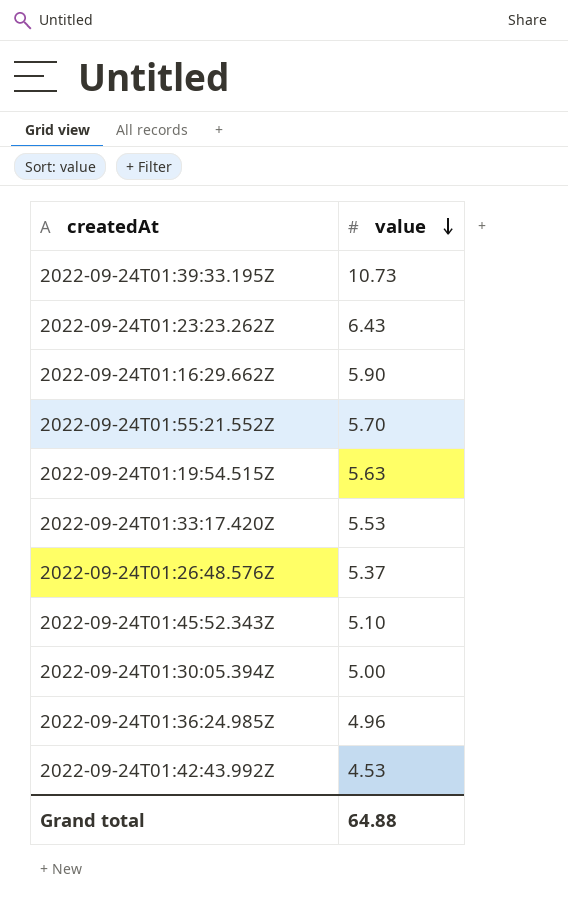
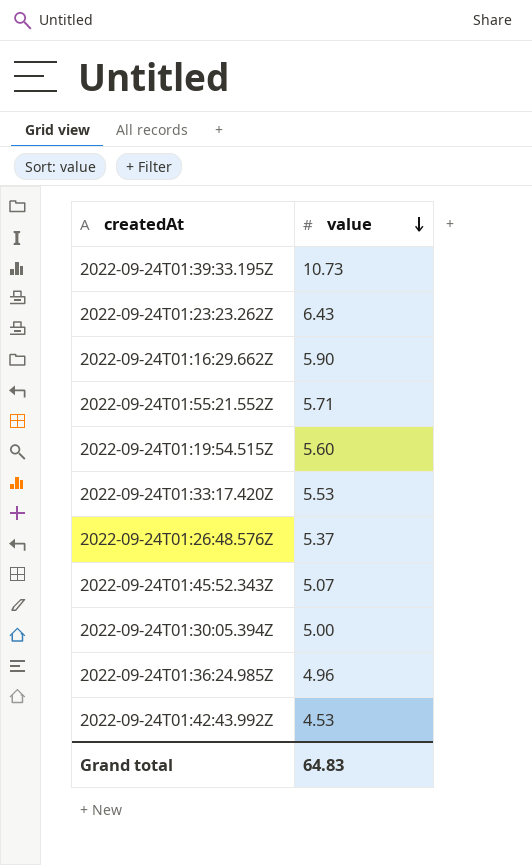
2022-09-24T01:55:21.552Z | value: 5.70 -> 5.71
2022-09-24T01:19:54.515Z | value: 5.63 -> 5.60
2022-09-24T01:45:52.343Z | value: 5.10 -> 5.07
Grand total | value: 64.88 -> 64.83

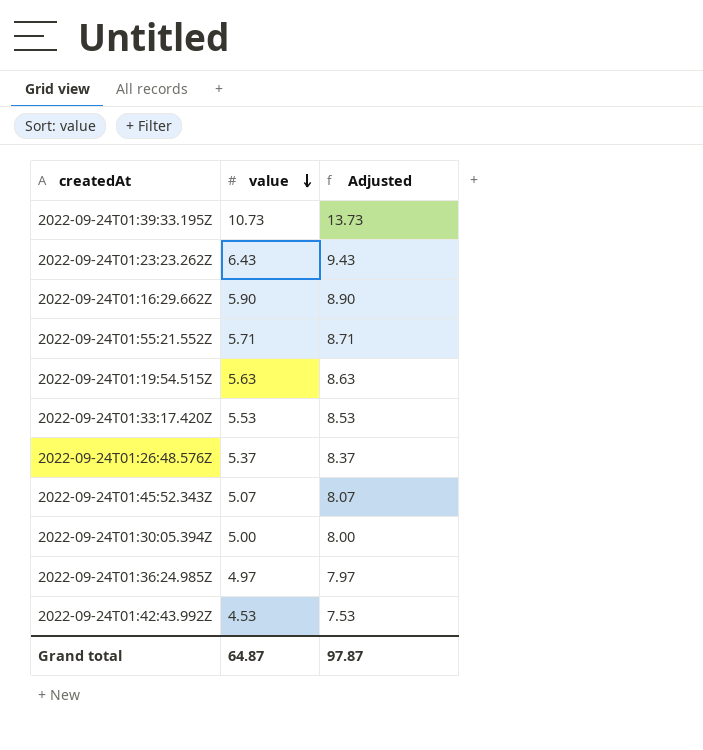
column Adjusted | formula: none -> [value] + 3
2022-09-24T01:19:54.515Z | value: 5.60 -> 5.63
2022-09-24T01:36:24.985Z | value: 4.96 -> 4.97
Grand total | value: 64.83 -> 64.87

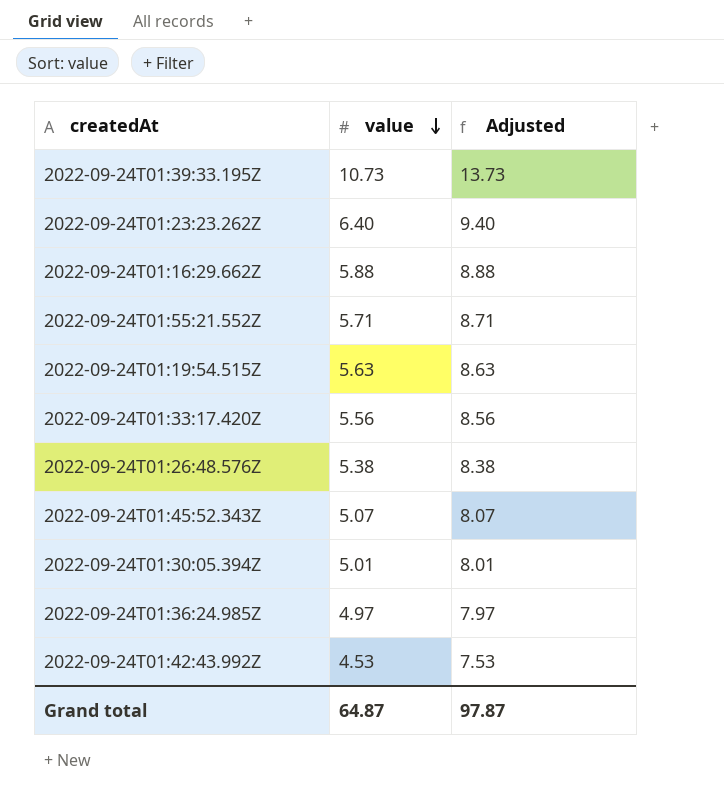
2022-09-24T01:23:23.262Z | value: 6.43 -> 6.40
2022-09-24T01:23:23.262Z | Adjusted: 9.43 -> 9.40
2022-09-24T01:16:29.662Z | value: 5.90 -> 5.88
2022-09-24T01:16:29.662Z | Adjusted: 8.90 -> 8.88
2022-09-24T01:33:17.420Z | value: 5.53 -> 5.56
2022-09-24T01:33:17.420Z | Adjusted: 8.53 -> 8.56
2022-09-24T01:26:48.576Z | value: 5.37 -> 5.38
2022-09-24T01:26:48.576Z | Adjusted: 8.37 -> 8.38
2022-09-24T01:30:05.394Z | value: 5.00 -> 5.01
2022-09-24T01:30:05.394Z | Adjusted: 8.00 -> 8.01

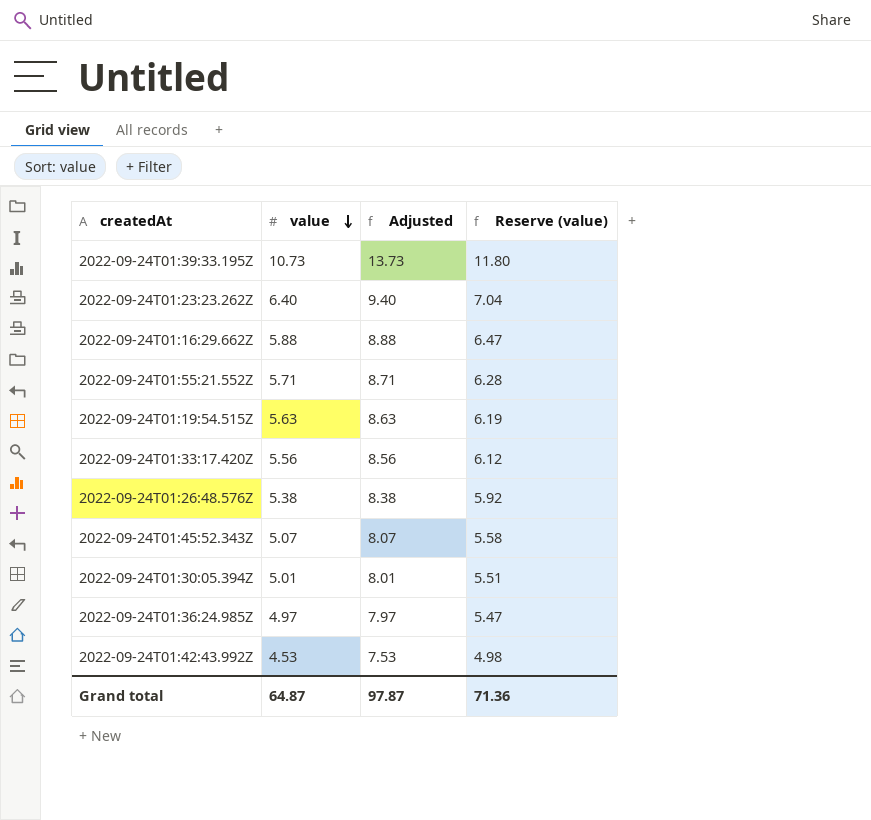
column Reserve (value) | formula: none -> [value] * 1.1

